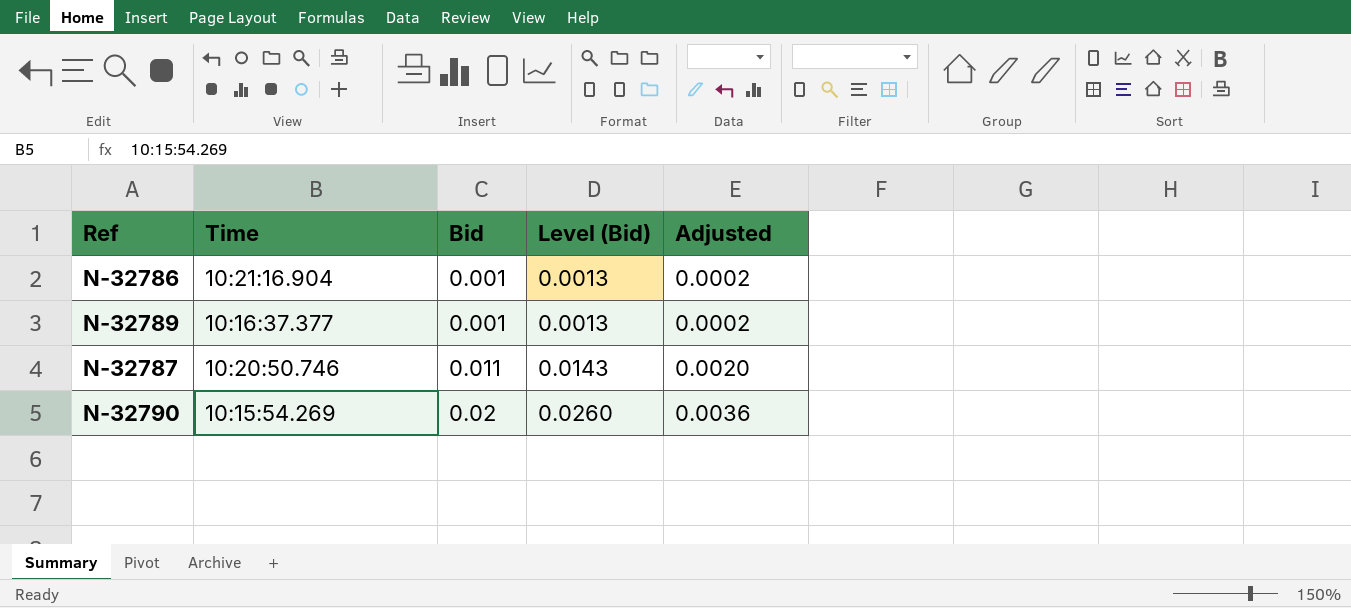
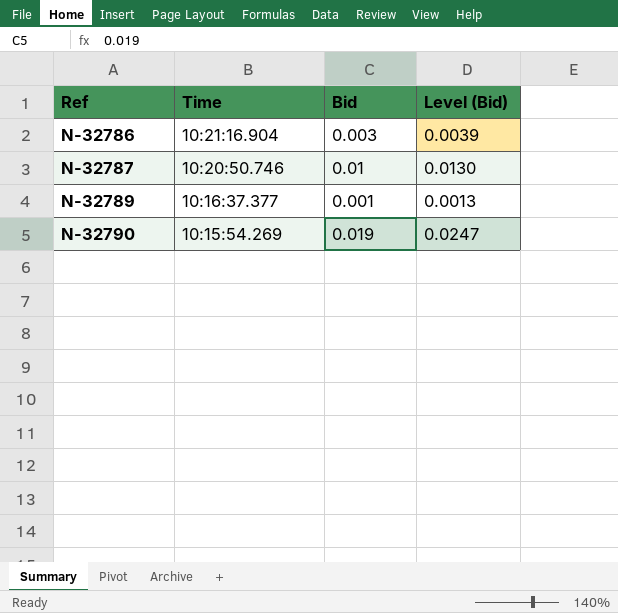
row order: Bid ascending -> Ref ascending
column Adjusted | formula: [Bid] * 0.18 -> none
N-32786 | Bid: 0.001 -> 0.003
N-32786 | Level (Bid): 0.0013 -> 0.0039
N-32787 | Bid: 0.011 -> 0.01
N-32787 | Level (Bid): 0.0143 -> 0.0130
N-32790 | Bid: 0.02 -> 0.019
N-32790 | Level (Bid): 0.0260 -> 0.0247

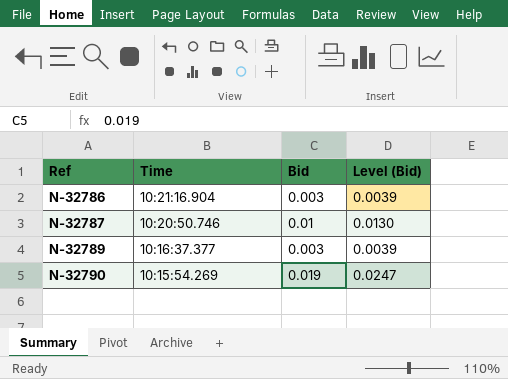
N-32789 | Bid: 0.001 -> 0.003
N-32789 | Level (Bid): 0.0013 -> 0.0039

